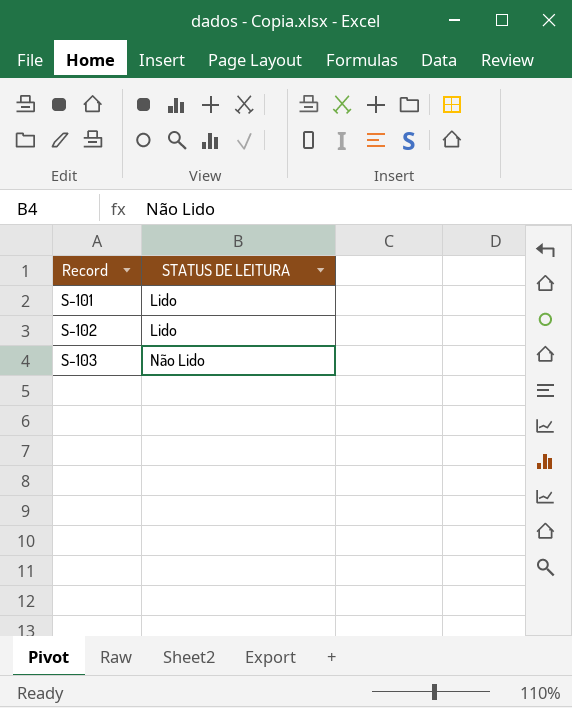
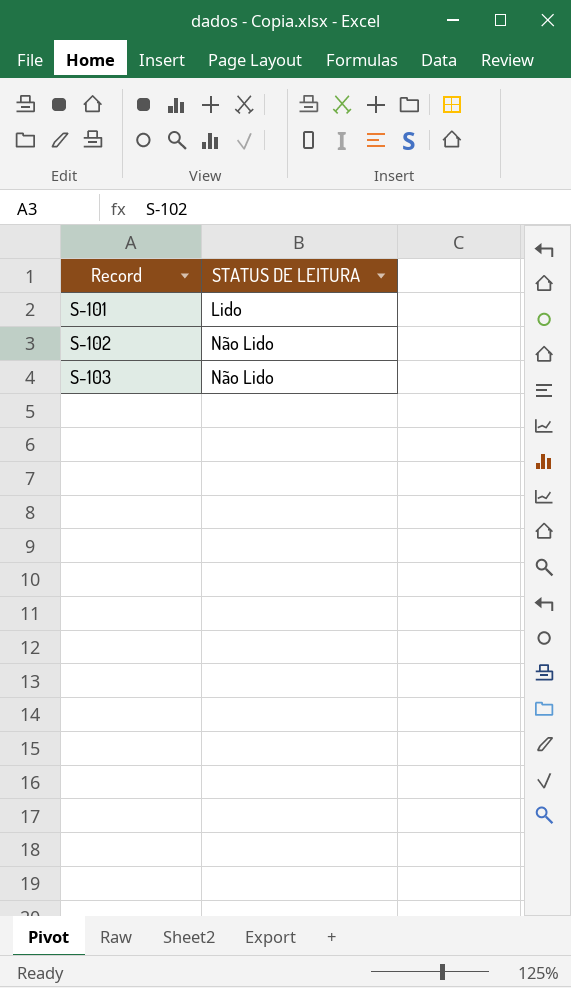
S-102 | STATUS DE LEITURA: Lido -> Não Lido

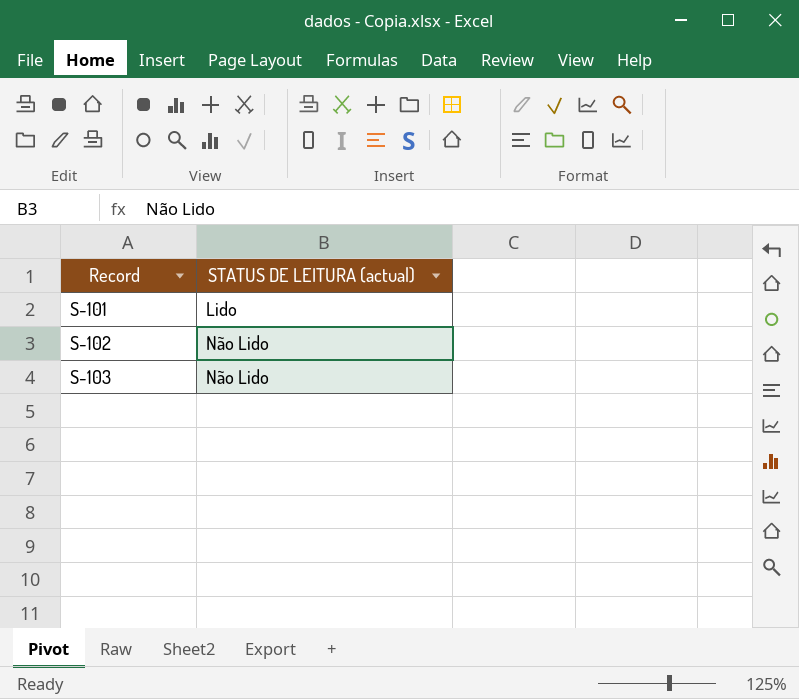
column name: STATUS DE LEITURA -> STATUS DE LEITURA (actual)

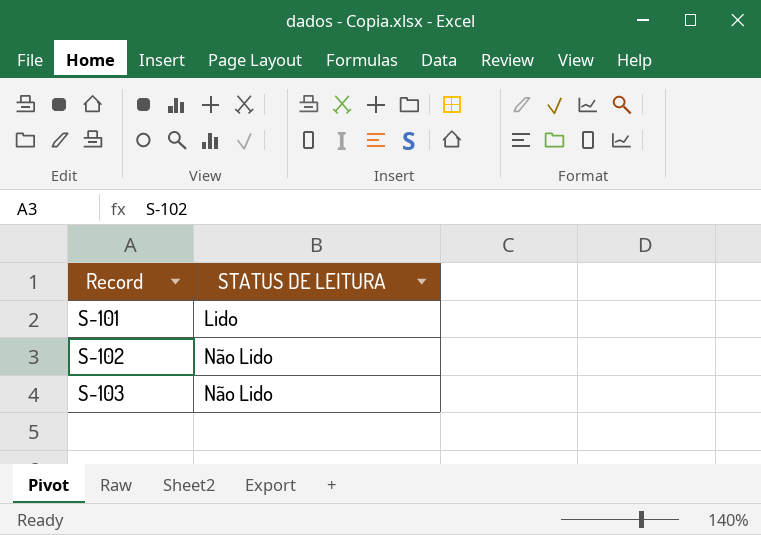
column name: STATUS DE LEITURA (actual) -> STATUS DE LEITURA

